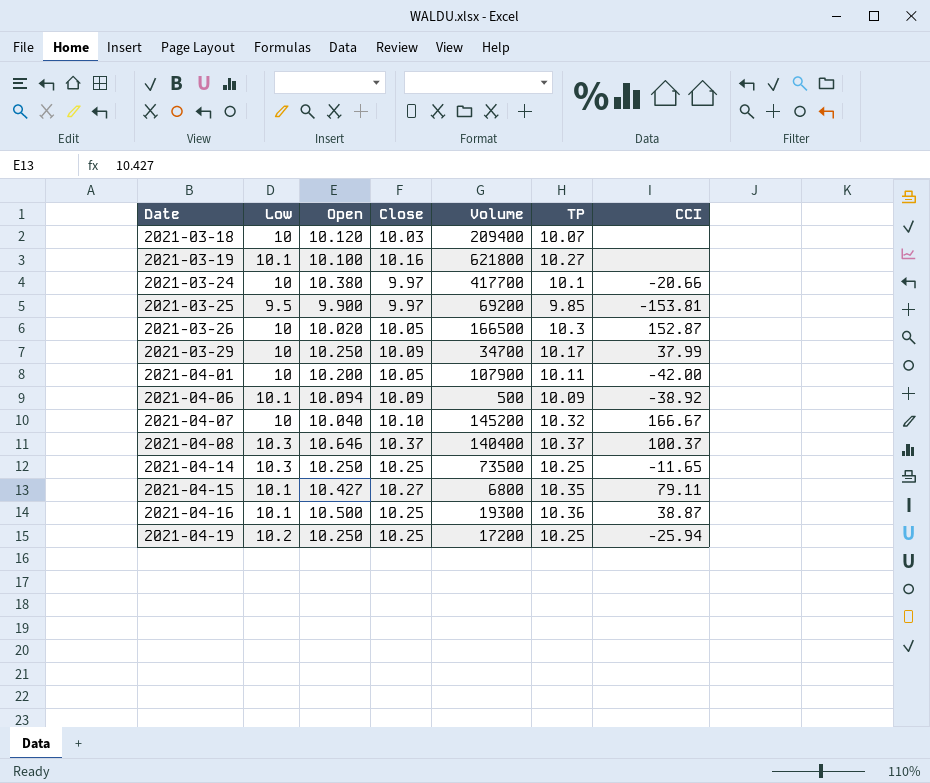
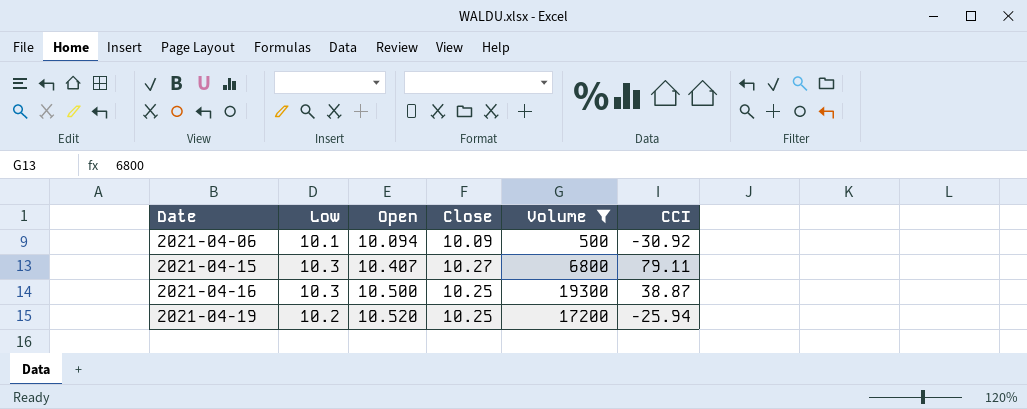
filter: none -> Volume <= 19300
column TP | position: 6 -> none
2021-04-06 | CCI: -38.92 -> -30.92
2021-04-15 | Low: 10.1 -> 10.3
2021-04-15 | Open: 10.427 -> 10.407
2021-04-16 | Low: 10.1 -> 10.3
2021-04-19 | Open: 10.250 -> 10.520

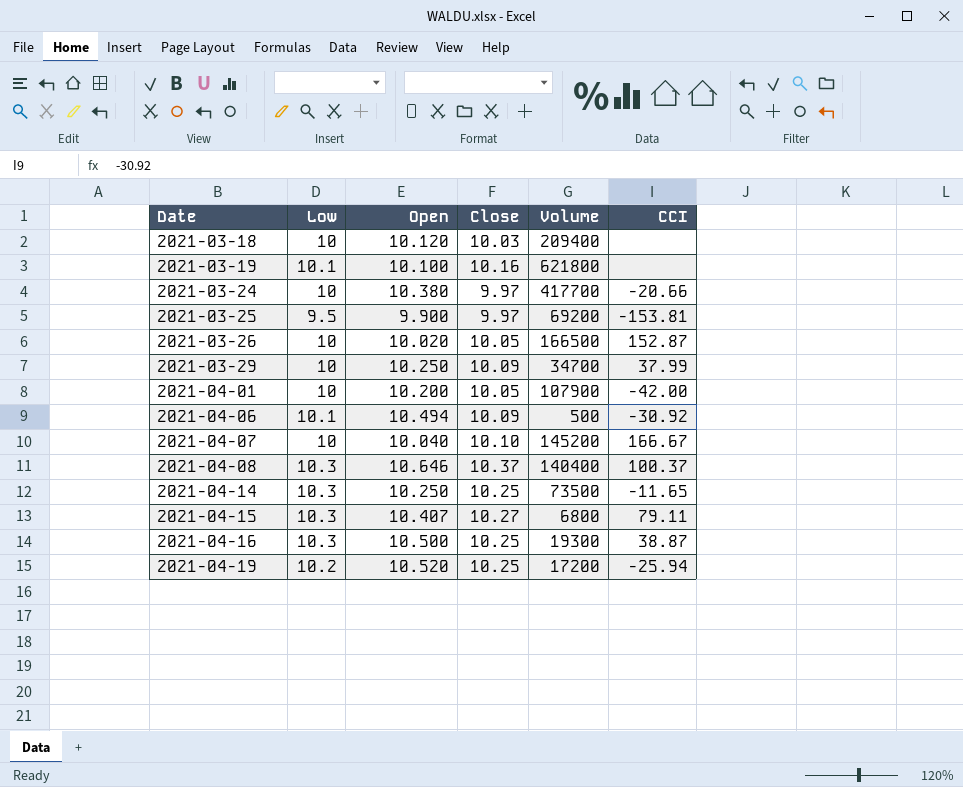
filter: Volume <= 19300 -> none
2021-04-06 | Open: 10.094 -> 10.494

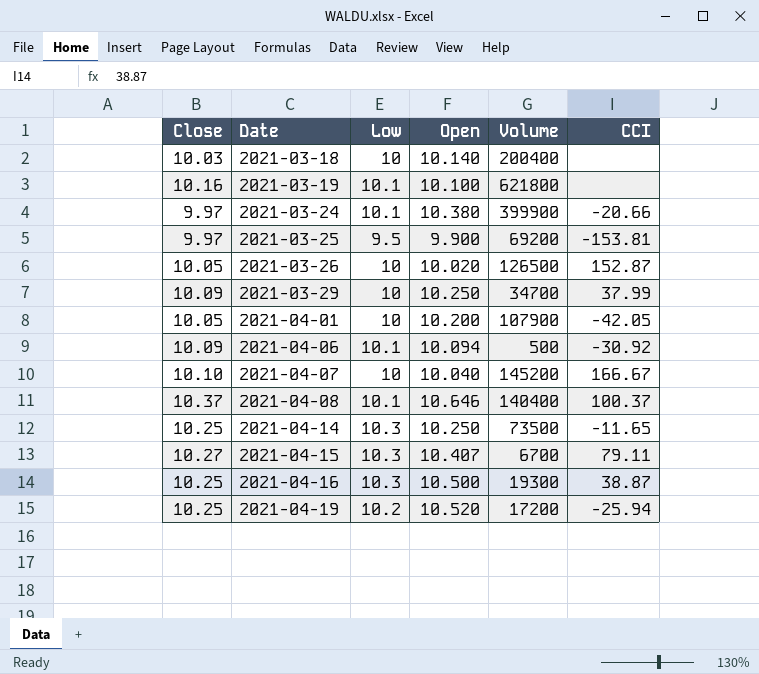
column Close | position: 4 -> 1
2021-03-18 | Open: 10.120 -> 10.140
2021-03-18 | Volume: 209400 -> 200400
2021-03-24 | Low: 10 -> 10.1
2021-03-24 | Volume: 417700 -> 399900
2021-03-26 | Volume: 166500 -> 126500
2021-04-01 | CCI: -42.00 -> -42.05
2021-04-06 | Open: 10.494 -> 10.094
2021-04-08 | Low: 10.3 -> 10.1
2021-04-15 | Volume: 6800 -> 6700

